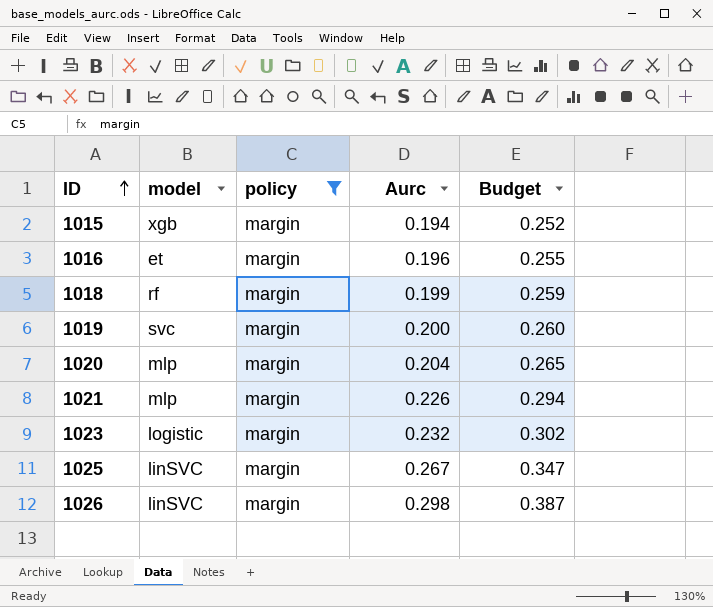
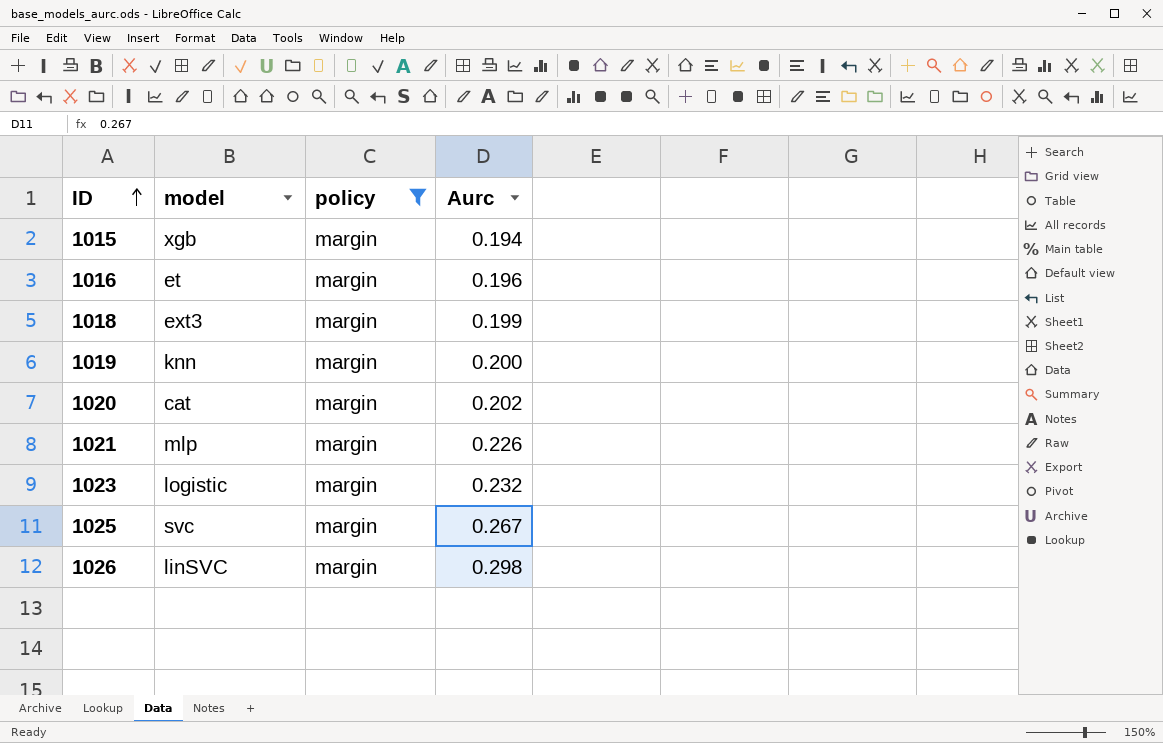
column Budget | formula: [Aurc] * 1.3 -> none
1018 | model: rf -> ext3
1019 | model: svc -> knn
1020 | model: mlp -> cat
1020 | Aurc: 0.204 -> 0.202
1025 | model: linSVC -> svc

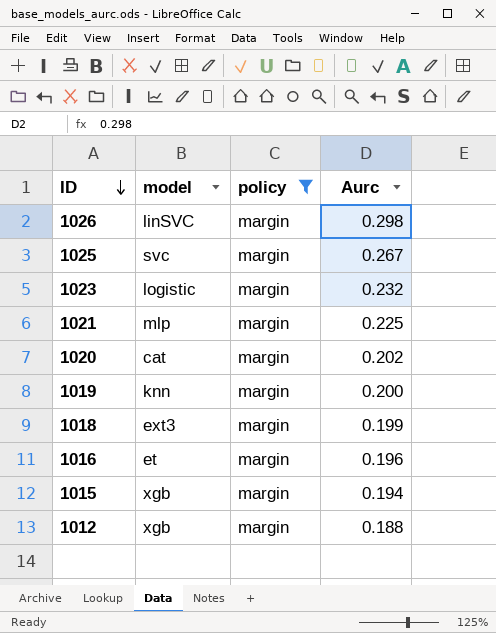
row order: ID ascending -> ID descending
1021 | Aurc: 0.226 -> 0.225
row 1012: none -> xgb | margin | 0.188

